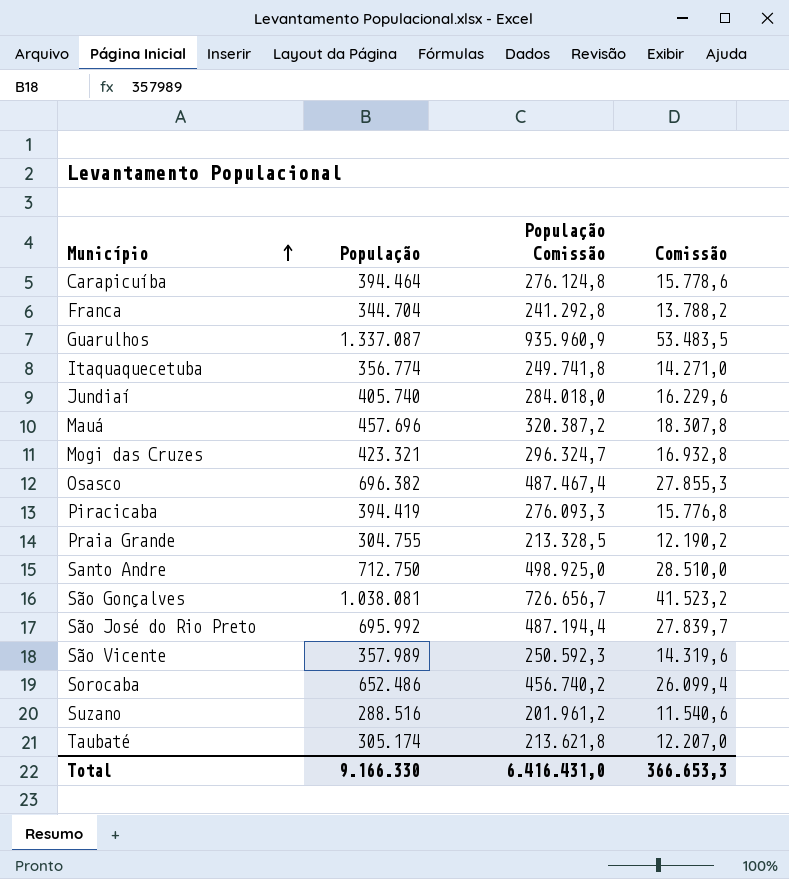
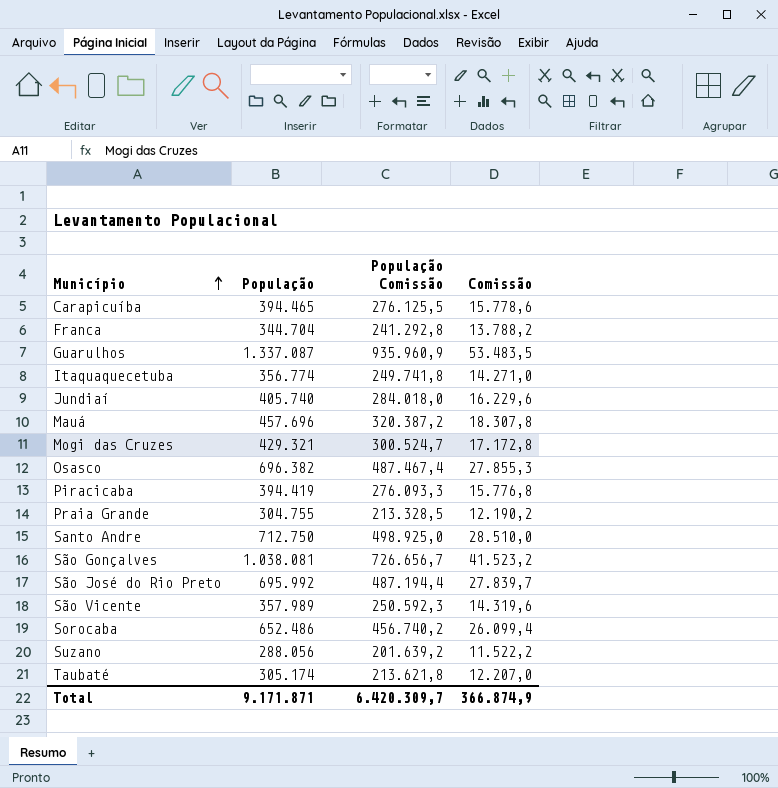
Carapicuíba | População: 394.464 -> 394.465
Carapicuíba | População Comissão: 276.124,8 -> 276.125,5
Mogi das Cruzes | População: 423.321 -> 429.321
Mogi das Cruzes | População Comissão: 296.324,7 -> 300.524,7
Mogi das Cruzes | Comissão: 16.932,8 -> 17.172,8
Suzano | População: 288.516 -> 288.056
Suzano | População Comissão: 201.961,2 -> 201.639,2
Suzano | Comissão: 11.540,6 -> 11.522,2
Total | População: 9.166.330 -> 9.171.871
Total | População Comissão: 6.416.431,0 -> 6.420.309,7
Total | Comissão: 366.653,3 -> 366.874,9

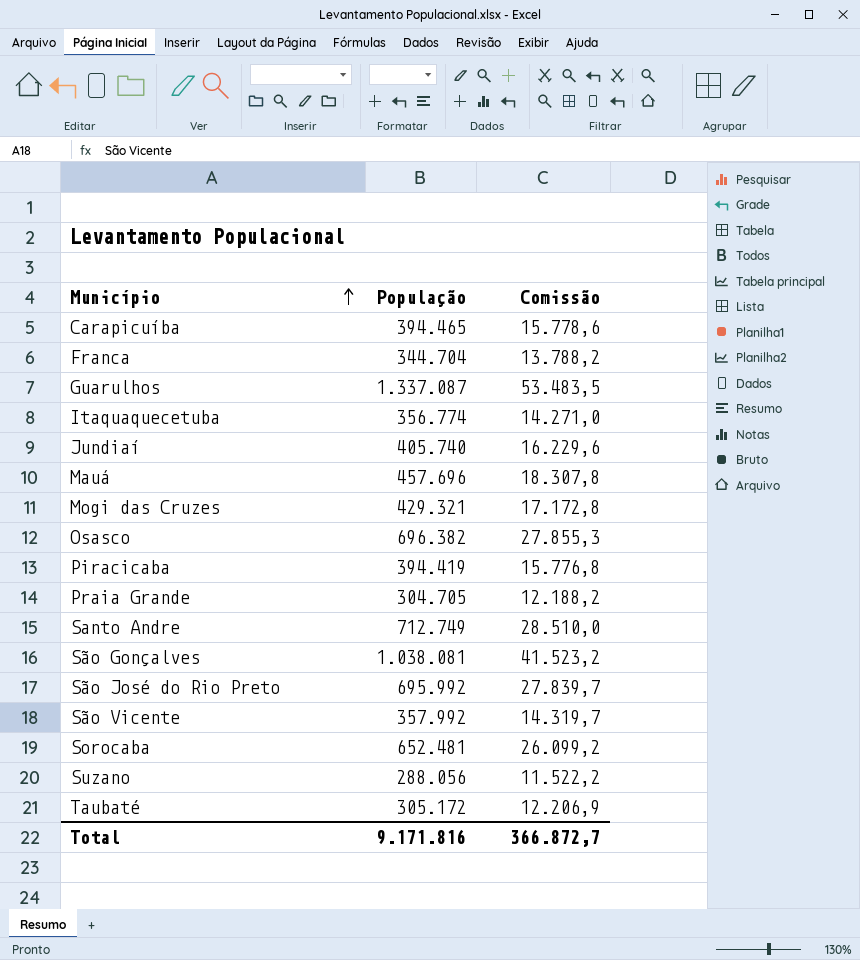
column População Comissão | formula: [População] * 0,7 -> none
Praia Grande | População: 304.755 -> 304.705
Praia Grande | Comissão: 12.190,2 -> 12.188,2
Santo Andre | População: 712.750 -> 712.749
São Vicente | População: 357.989 -> 357.992
São Vicente | Comissão: 14.319,6 -> 14.319,7
Sorocaba | População: 652.486 -> 652.481
Sorocaba | Comissão: 26.099,4 -> 26.099,2
Taubaté | População: 305.174 -> 305.172
Taubaté | Comissão: 12.207,0 -> 12.206,9
Total | População: 9.171.871 -> 9.171.816
Total | Comissão: 366.874,9 -> 366.872,7

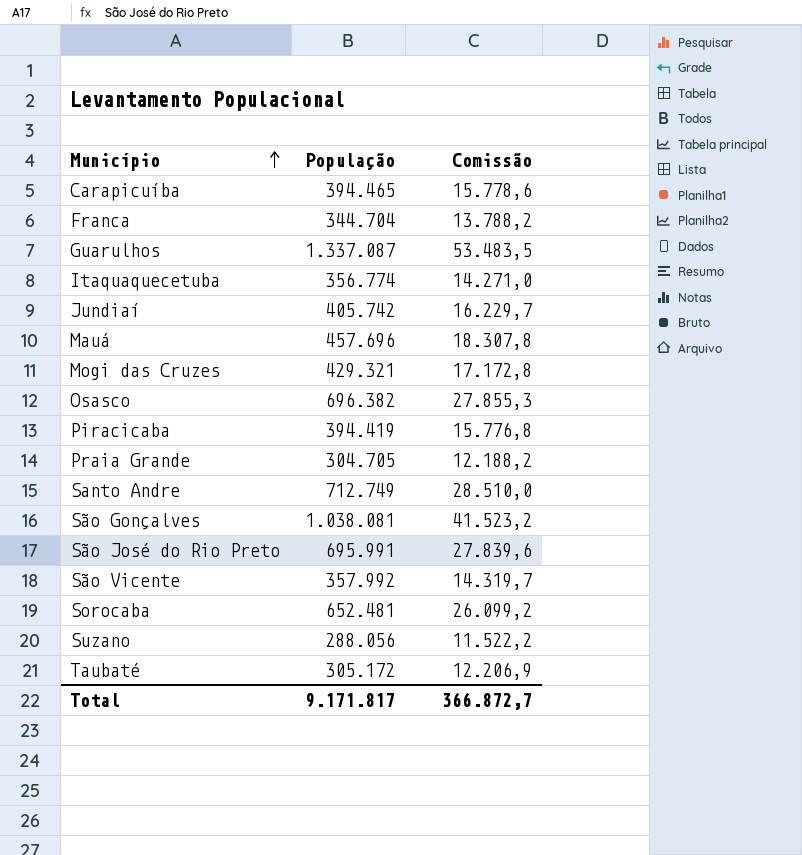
Jundiaí | População: 405.740 -> 405.742
Jundiaí | Comissão: 16.229,6 -> 16.229,7
São José do Rio Preto | População: 695.992 -> 695.991
São José do Rio Preto | Comissão: 27.839,7 -> 27.839,6
Total | População: 9.171.816 -> 9.171.817

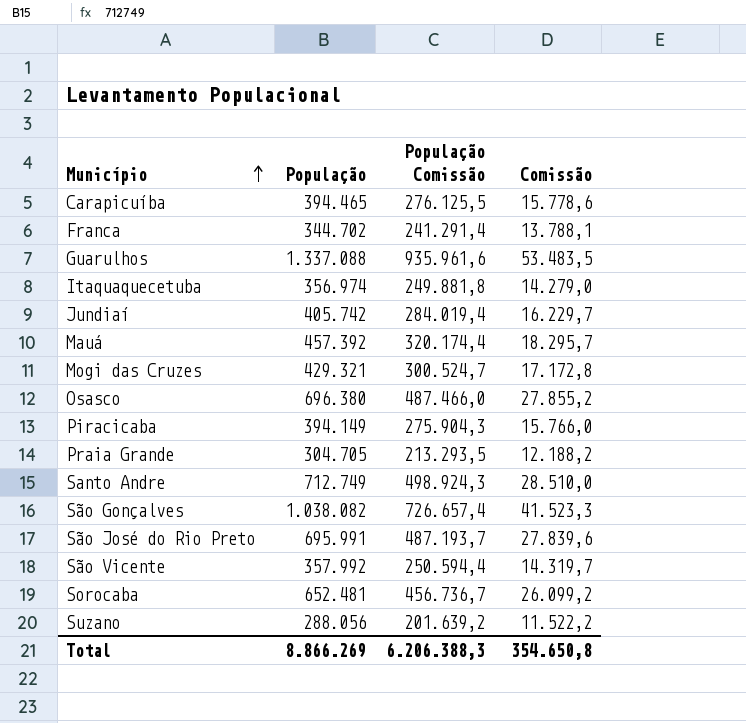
column População Comissão | formula: none -> [População] * 0,7
row Taubaté: 305.172 | 12.206,9 -> none
Franca | População: 344.704 -> 344.702
Franca | Comissão: 13.788,2 -> 13.788,1
Guarulhos | População: 1.337.087 -> 1.337.088
Itaquaquecetuba | População: 356.774 -> 356.974
Itaquaquecetuba | Comissão: 14.271,0 -> 14.279,0
Mauá | População: 457.696 -> 457.392
Mauá | Comissão: 18.307,8 -> 18.295,7
Osasco | População: 696.382 -> 696.380
Osasco | Comissão: 27.855,3 -> 27.855,2
Piracicaba | População: 394.419 -> 394.149
Piracicaba | Comissão: 15.776,8 -> 15.766,0
São Gonçalves | População: 1.038.081 -> 1.038.082
São Gonçalves | Comissão: 41.523,2 -> 41.523,3
Total | População: 9.171.817 -> 8.866.269
Total | Comissão: 366.872,7 -> 354.650,8

